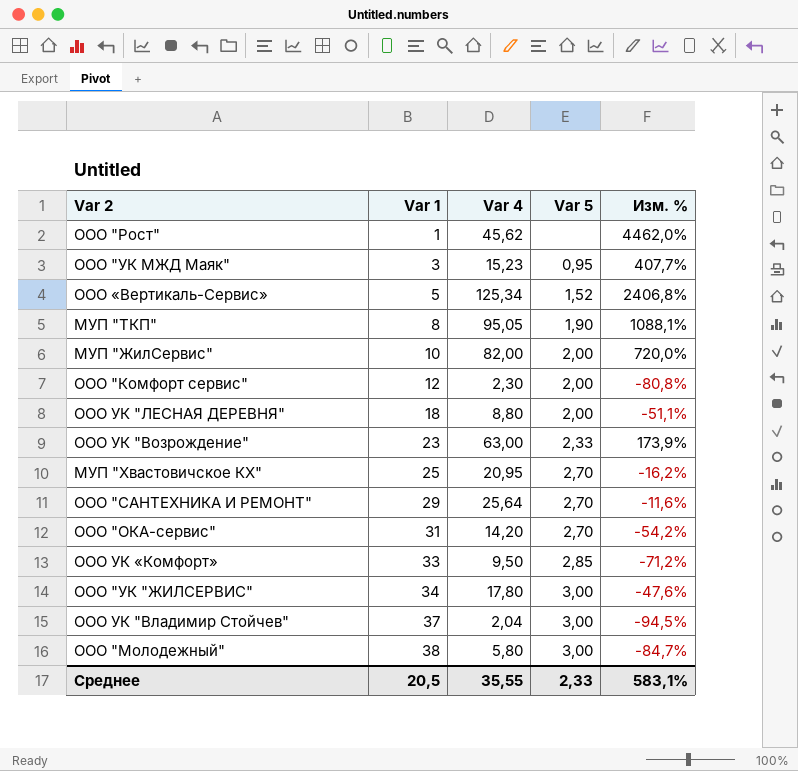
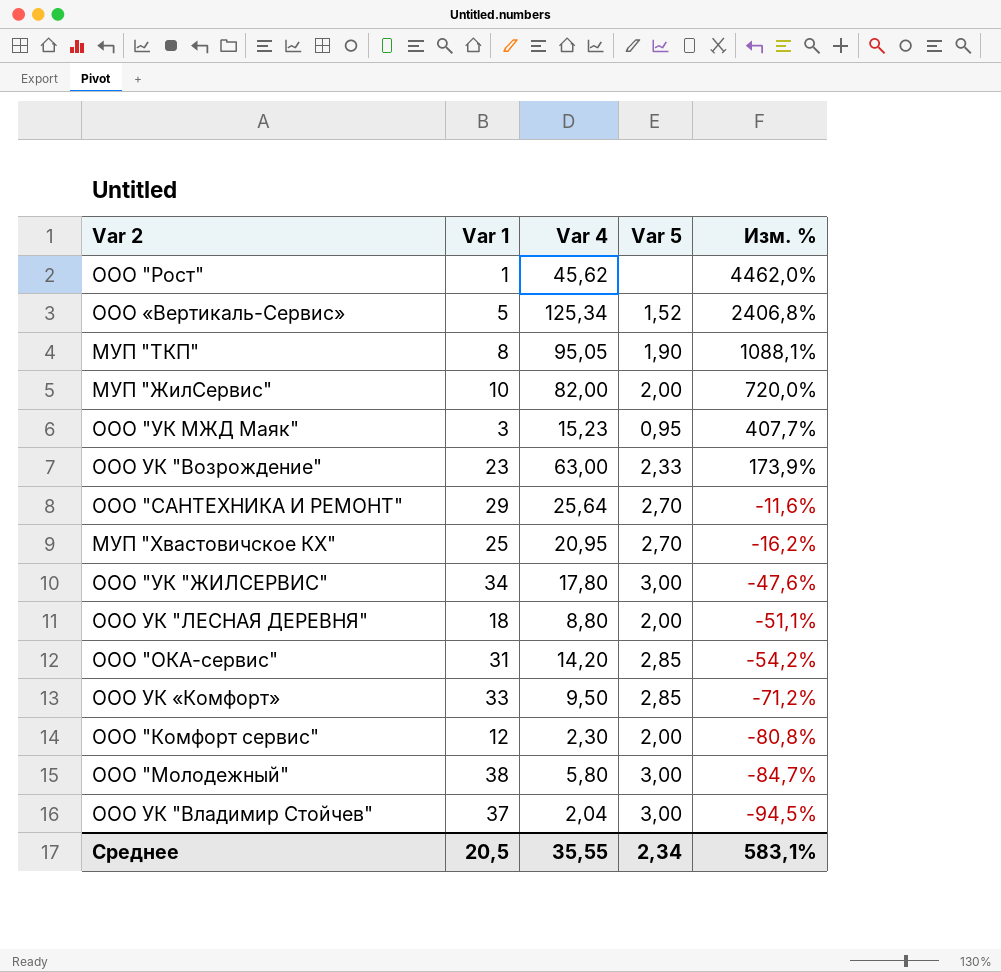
row order: Var 1 ascending -> Изм. % descending
ООО "ОКА-сервис" | Var 5: 2,70 -> 2,85
Среднее | Var 5: 2,33 -> 2,34

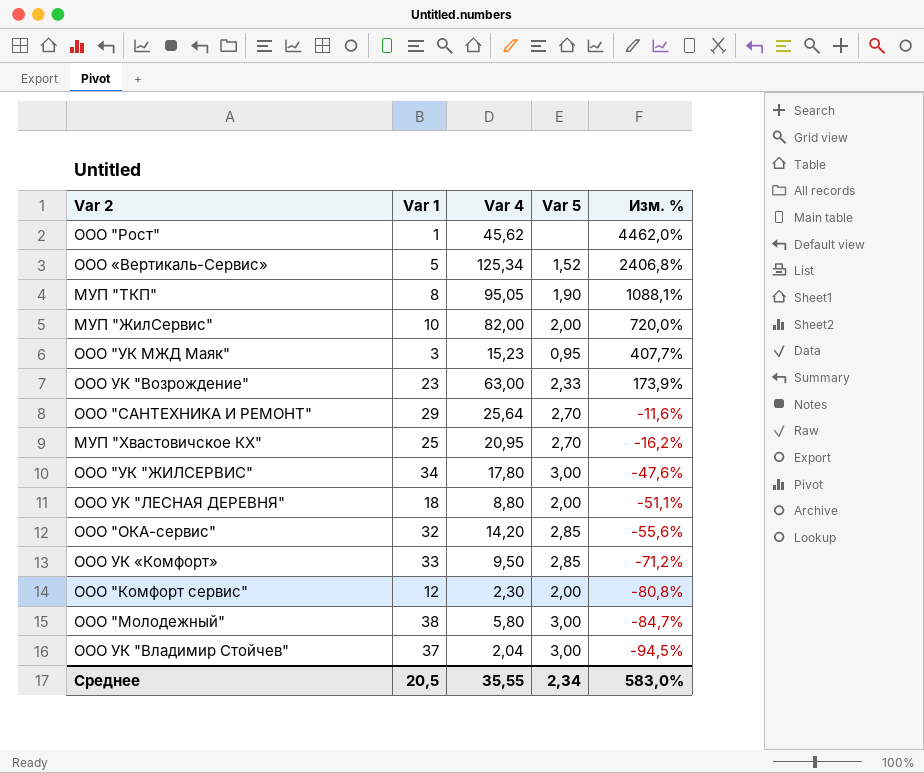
ООО "ОКА-сервис" | Var 1: 31 -> 32
ООО "ОКА-сервис" | Изм. %: -54,2% -> -55,6%
Среднее | Изм. %: 583,1% -> 583,0%

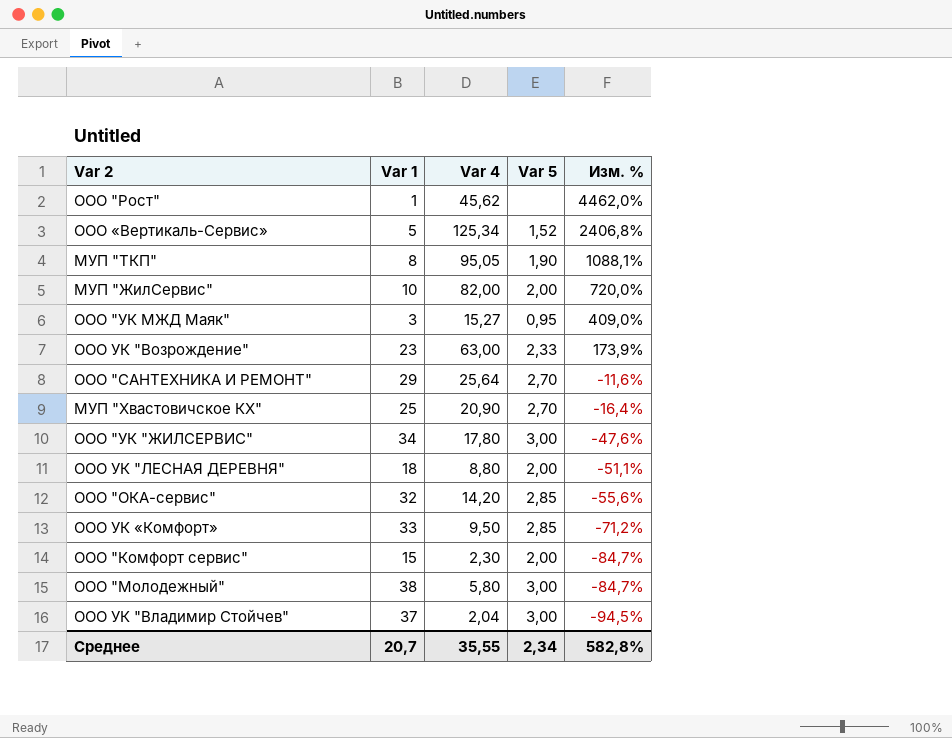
ООО "УК МЖД Маяк" | Var 4: 15,23 -> 15,27
ООО "УК МЖД Маяк" | Изм. %: 407,7% -> 409,0%
МУП "Хвастовичское КХ" | Var 4: 20,95 -> 20,90
МУП "Хвастовичское КХ" | Изм. %: -16,2% -> -16,4%
ООО "Комфорт сервис" | Var 1: 12 -> 15
ООО "Комфорт сервис" | Изм. %: -80,8% -> -84,7%
Среднее | Var 1: 20,5 -> 20,7
Среднее | Изм. %: 583,0% -> 582,8%

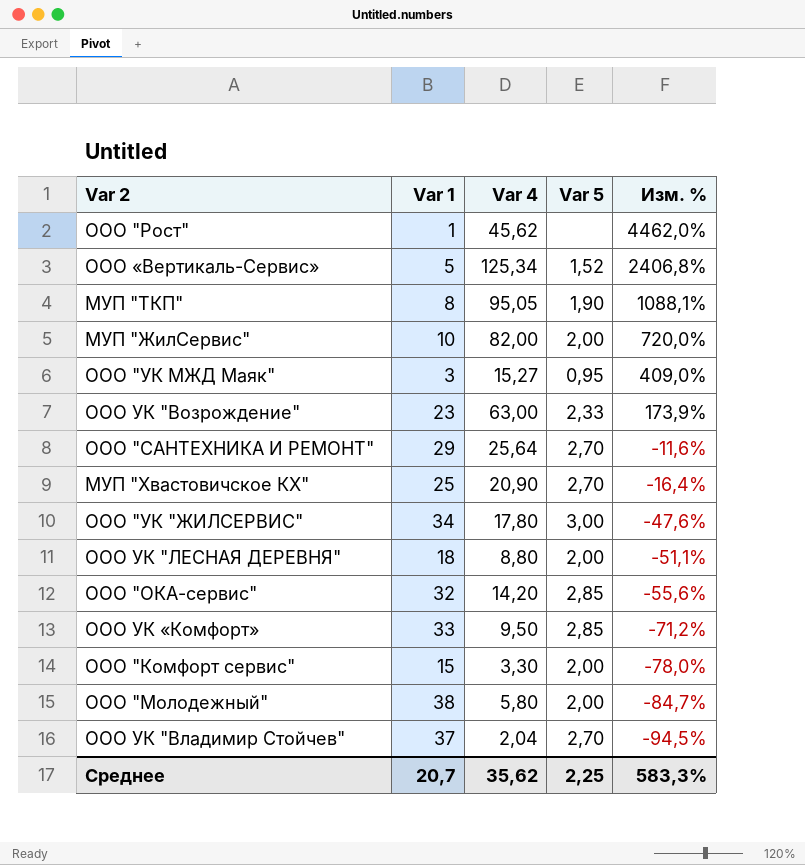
ООО "Комфорт сервис" | Var 4: 2,30 -> 3,30
ООО "Комфорт сервис" | Изм. %: -84,7% -> -78,0%
ООО "Молодежный" | Var 5: 3,00 -> 2,00
ООО УК "Владимир Стойчев" | Var 5: 3,00 -> 2,70
Среднее | Var 4: 35,55 -> 35,62
Среднее | Var 5: 2,34 -> 2,25
Среднее | Изм. %: 582,8% -> 583,3%

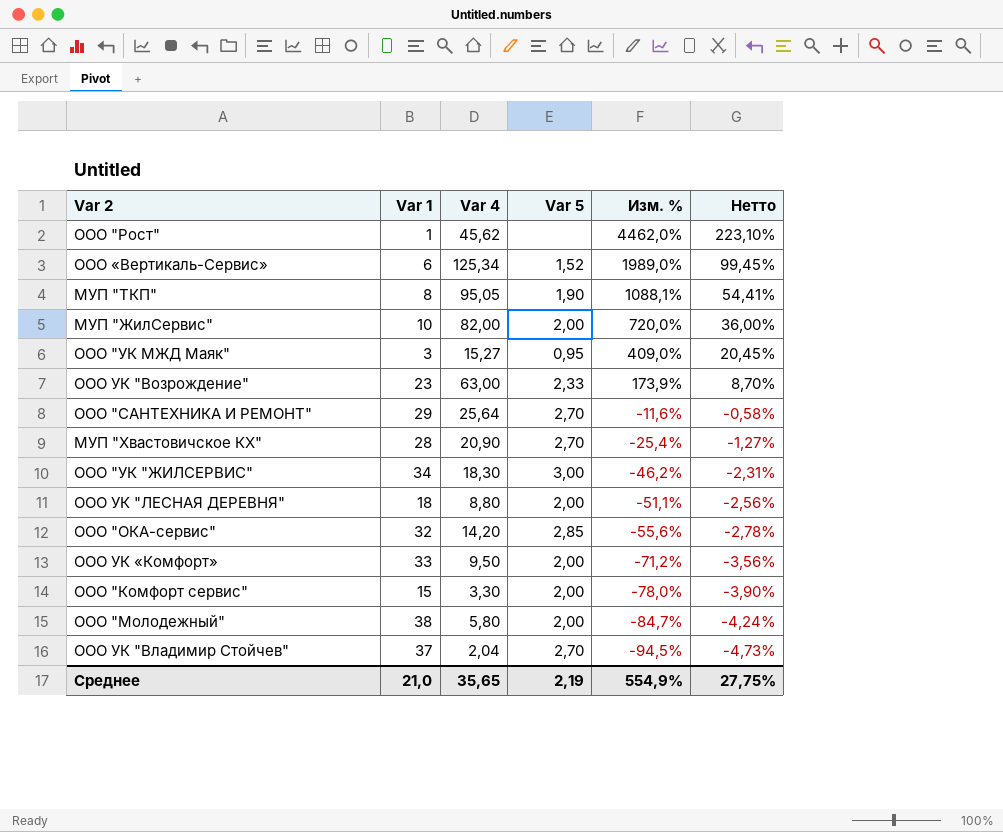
column Нетто | formula: none -> [Изм. %] * 0,05
ООО «Вертикаль-Сервис» | Var 1: 5 -> 6
ООО «Вертикаль-Сервис» | Изм. %: 2406,8% -> 1989,0%
МУП "Хвастовичское КХ" | Var 1: 25 -> 28
МУП "Хвастовичское КХ" | Изм. %: -16,4% -> -25,4%
ООО "УК "ЖИЛСЕРВИС" | Var 4: 17,80 -> 18,30
ООО "УК "ЖИЛСЕРВИС" | Изм. %: -47,6% -> -46,2%
ООО УК «Комфорт» | Var 5: 2,85 -> 2,00
Среднее | Var 1: 20,7 -> 21,0
Среднее | Var 4: 35,62 -> 35,65
Среднее | Var 5: 2,25 -> 2,19
Среднее | Изм. %: 583,3% -> 554,9%

